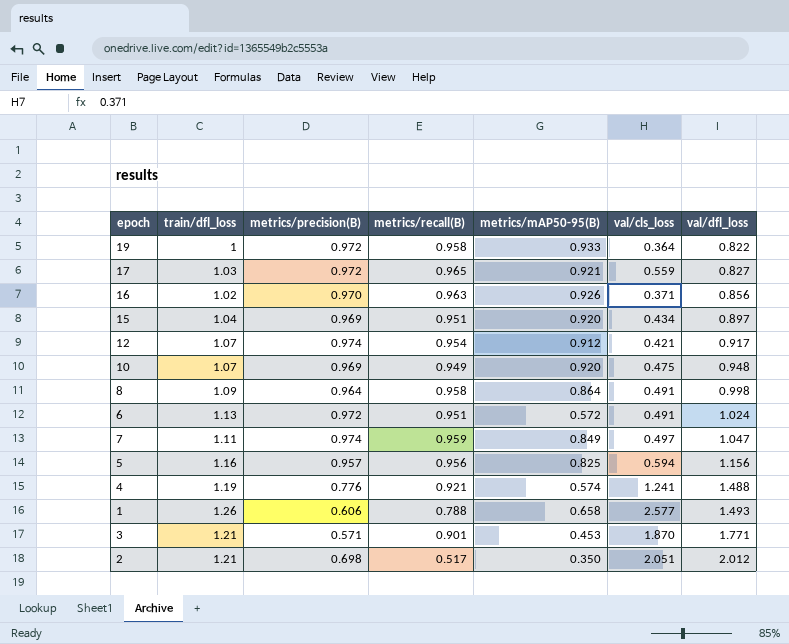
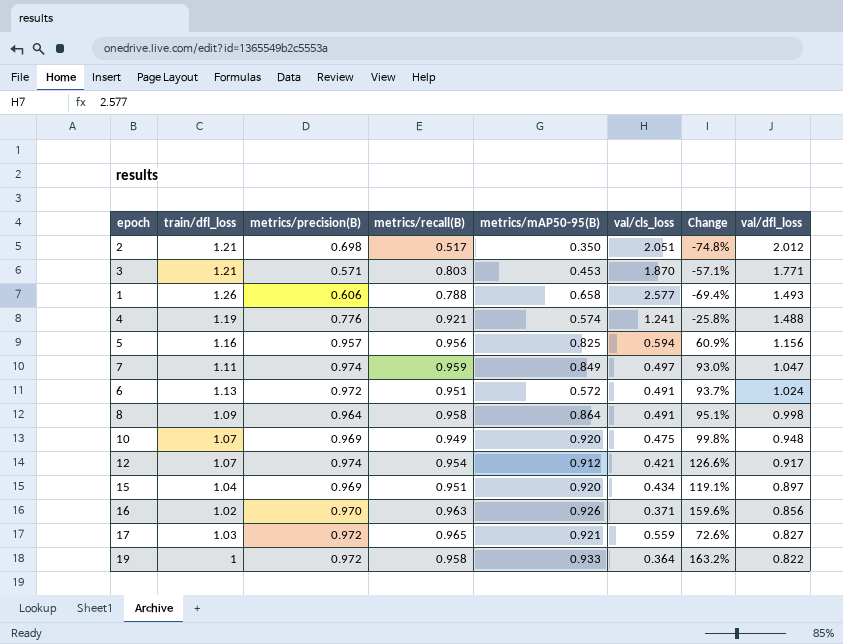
row order: val/dfl_loss ascending -> val/dfl_loss descending
column Change | formula: none -> ([metrics/recall(B)] - [val/cls_loss]) / [val/cls_loss]
3 | metrics/recall(B): 0.901 -> 0.803

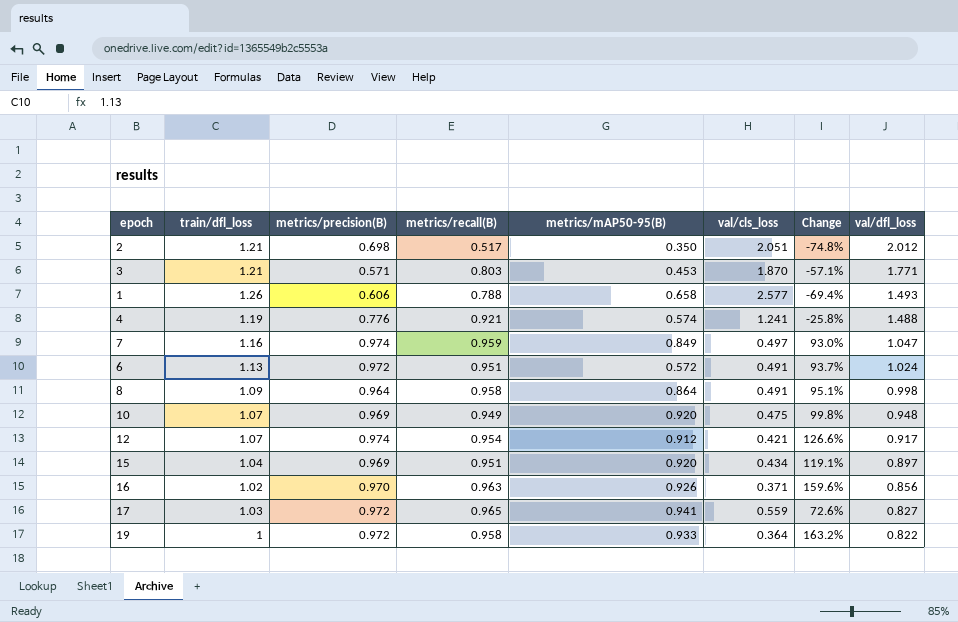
row 5: 1.16 | 0.957 | 0.956 | 0.825 | 0.594 | 60.9% | 1.156 -> none
7 | train/dfl_loss: 1.11 -> 1.16
17 | metrics/mAP50-95(B): 0.921 -> 0.941

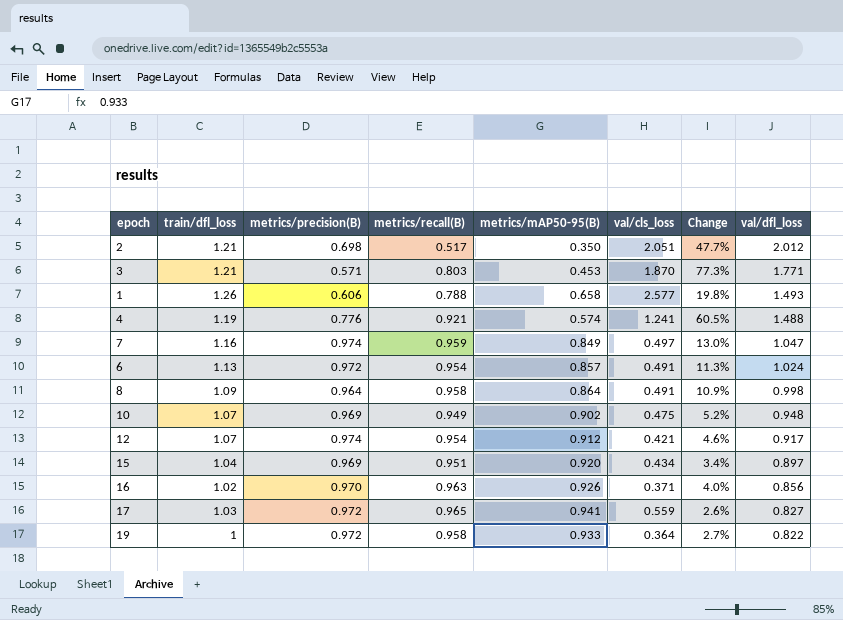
column Change | formula: ([metrics/recall(B)] - [val/cls_loss]) / [val/cls_loss] -> ([metrics/recall(B)] - [metrics/mAP50-95(B)]) / [metrics/mAP50-95(B)]
6 | metrics/recall(B): 0.951 -> 0.954
6 | metrics/mAP50-95(B): 0.572 -> 0.857
10 | metrics/mAP50-95(B): 0.920 -> 0.902

